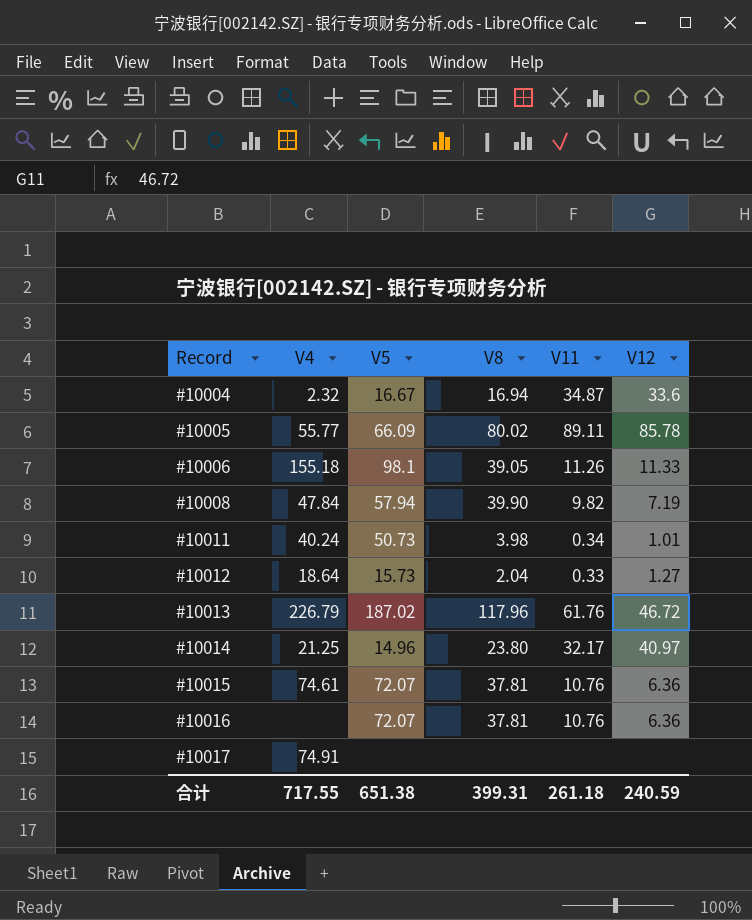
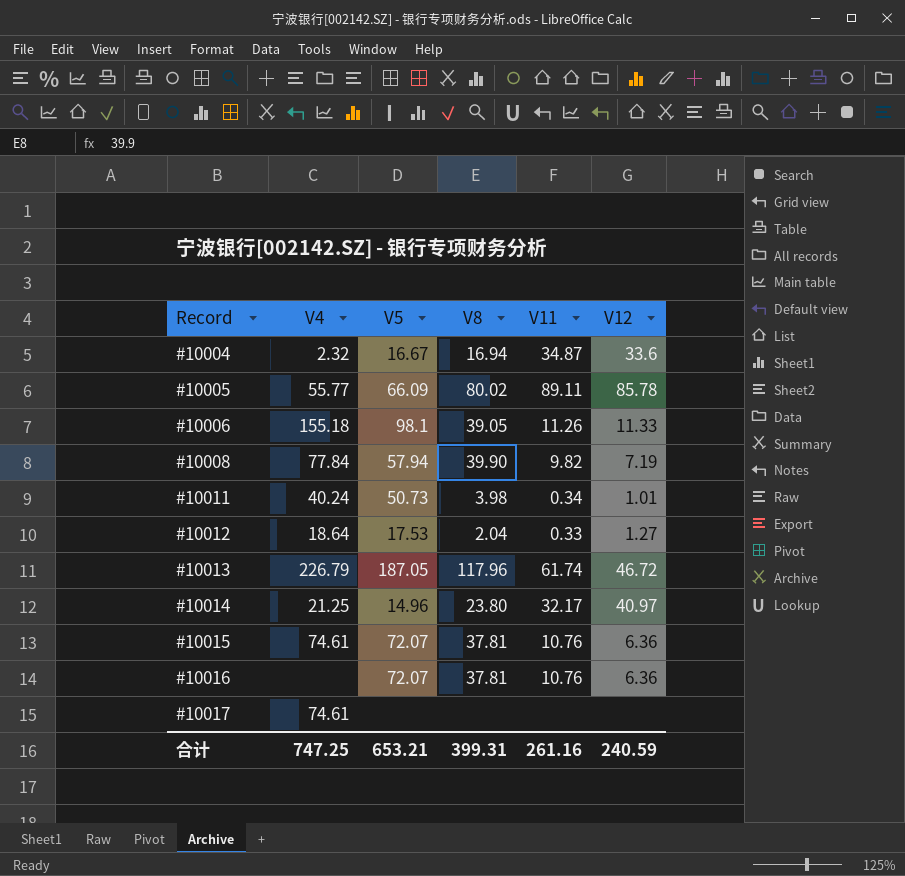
#10008 | V4: 47.84 -> 77.84
#10012 | V5: 15.73 -> 17.53
#10013 | V5: 187.02 -> 187.05
#10013 | V11: 61.76 -> 61.74
#10017 | V4: 74.91 -> 74.61
合计 | V4: 717.55 -> 747.25
合计 | V5: 651.38 -> 653.21
合计 | V11: 261.18 -> 261.16

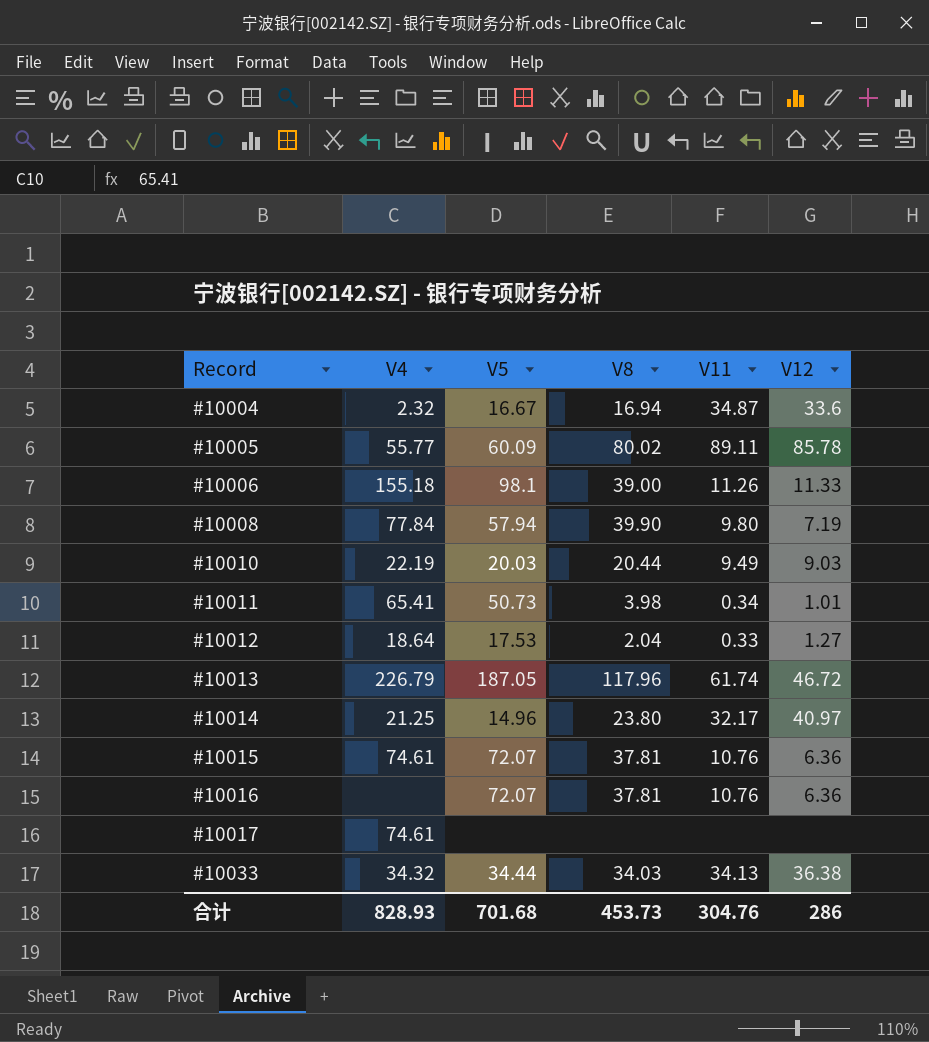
#10005 | V5: 66.09 -> 60.09
#10006 | V8: 39.05 -> 39.00
#10008 | V11: 9.82 -> 9.80
row #10010: none -> 22.19 | 20.03 | 20.44 | 9.49 | 9.03
#10011 | V4: 40.24 -> 65.41
row #10033: none -> 34.32 | 34.44 | 34.03 | 34.13 | 36.38
合计 | V4: 747.25 -> 828.93
合计 | V5: 653.21 -> 701.68
合计 | V8: 399.31 -> 453.73
合计 | V11: 261.16 -> 304.76
合计 | V12: 240.59 -> 286

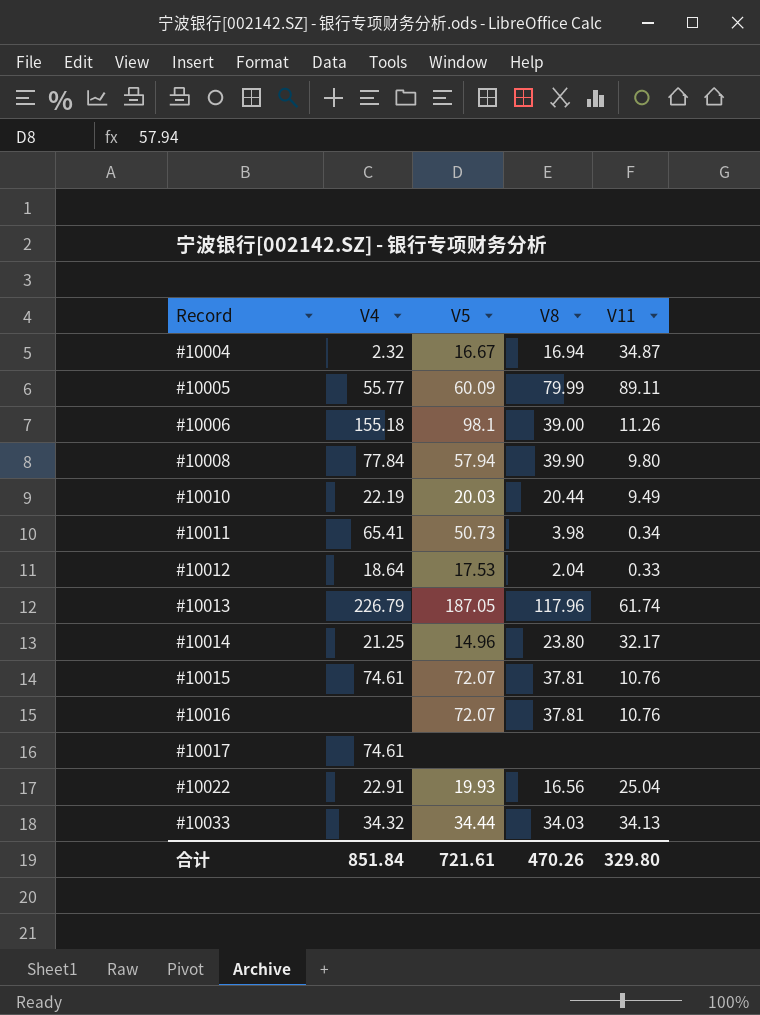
column V12 | position: 6 -> none
#10005 | V8: 80.02 -> 79.99
row #10022: none -> 22.91 | 19.93 | 16.56 | 25.04
合计 | V4: 828.93 -> 851.84
合计 | V5: 701.68 -> 721.61
合计 | V8: 453.73 -> 470.26
合计 | V11: 304.76 -> 329.80

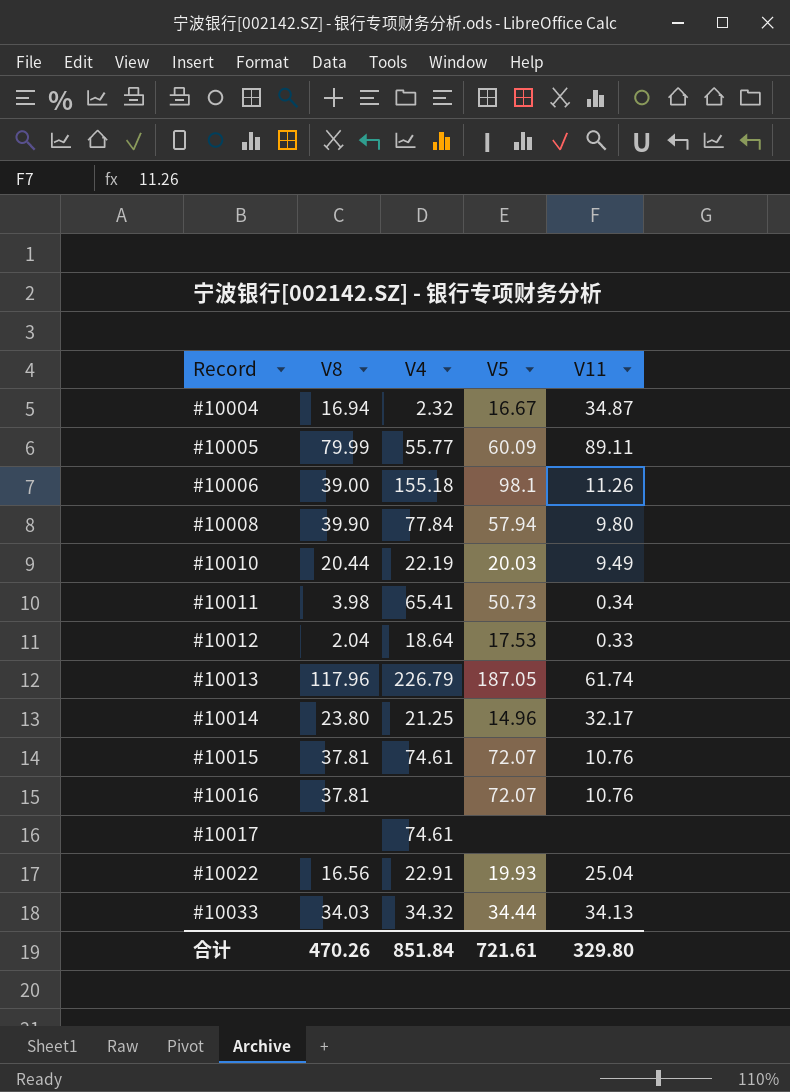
column V8 | position: 4 -> 2

